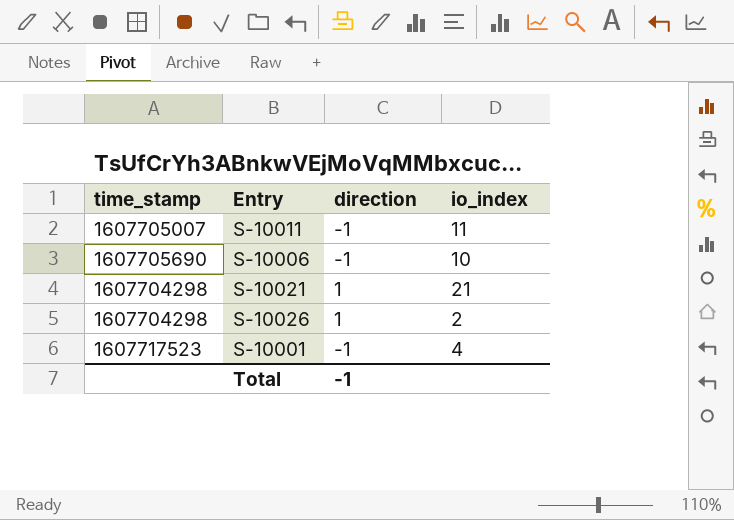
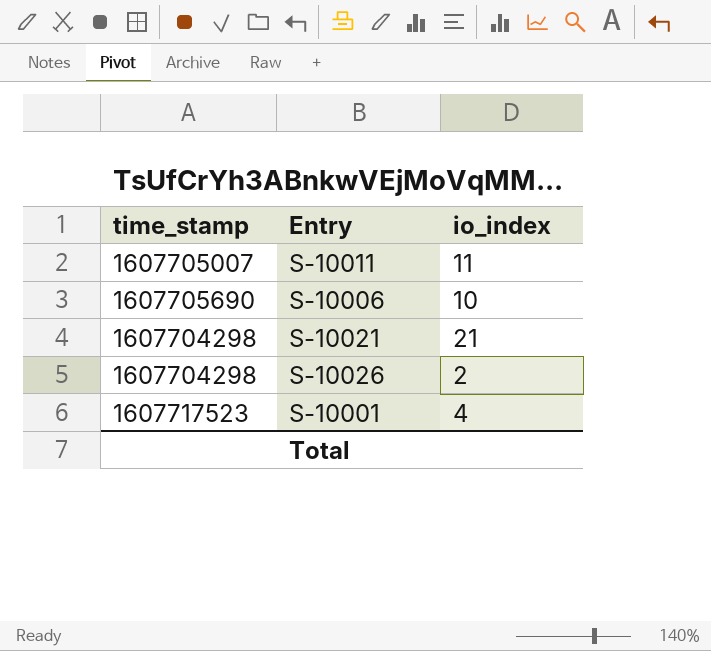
column direction | position: 3 -> none

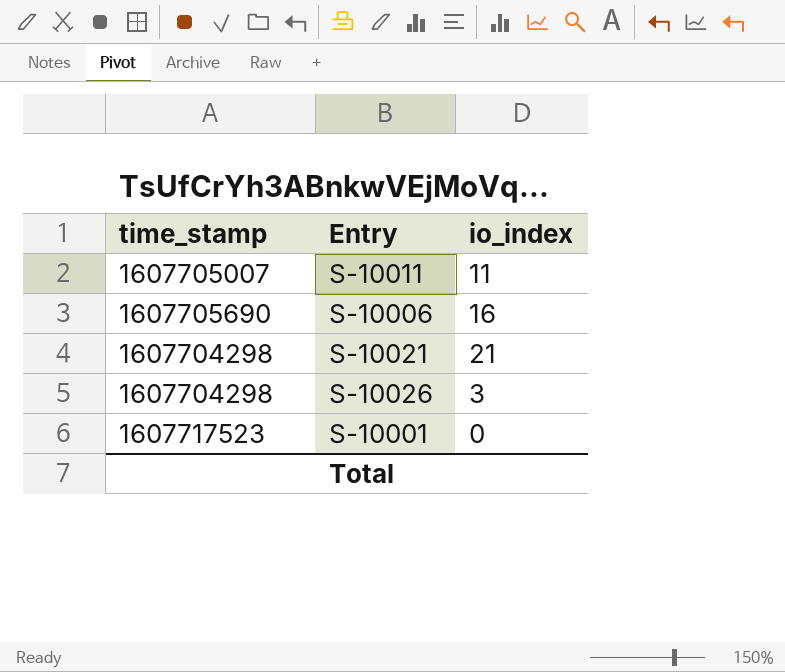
S-10006 | io_index: 10 -> 16
S-10026 | io_index: 2 -> 3
S-10001 | io_index: 4 -> 0

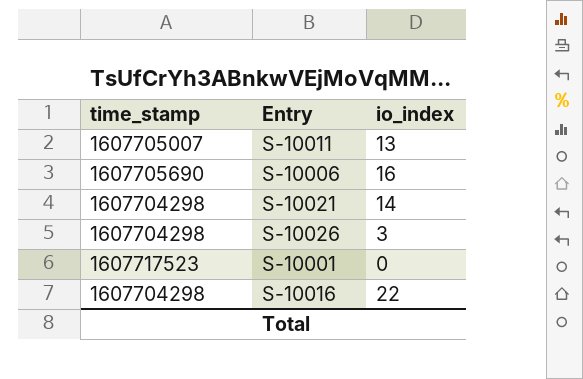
S-10011 | io_index: 11 -> 13
S-10021 | io_index: 21 -> 14
row S-10016: none -> 1607704298 | 22

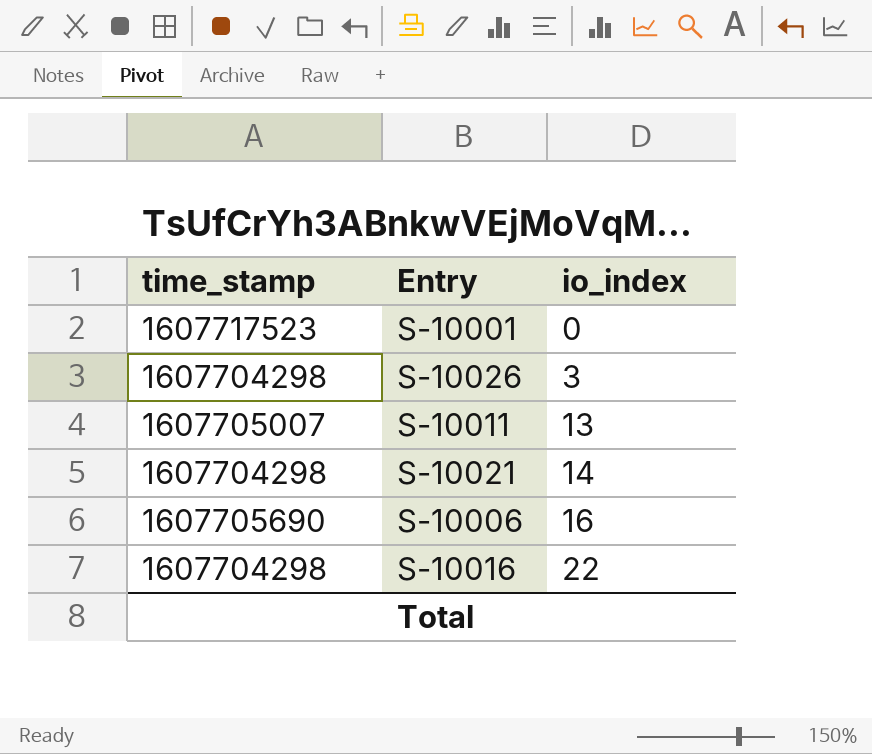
row order: none -> io_index ascending

